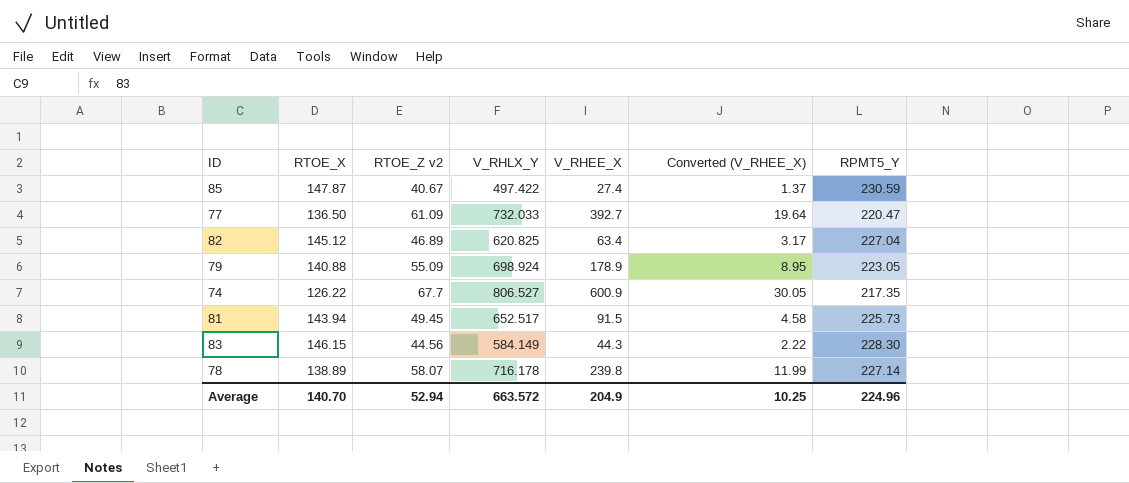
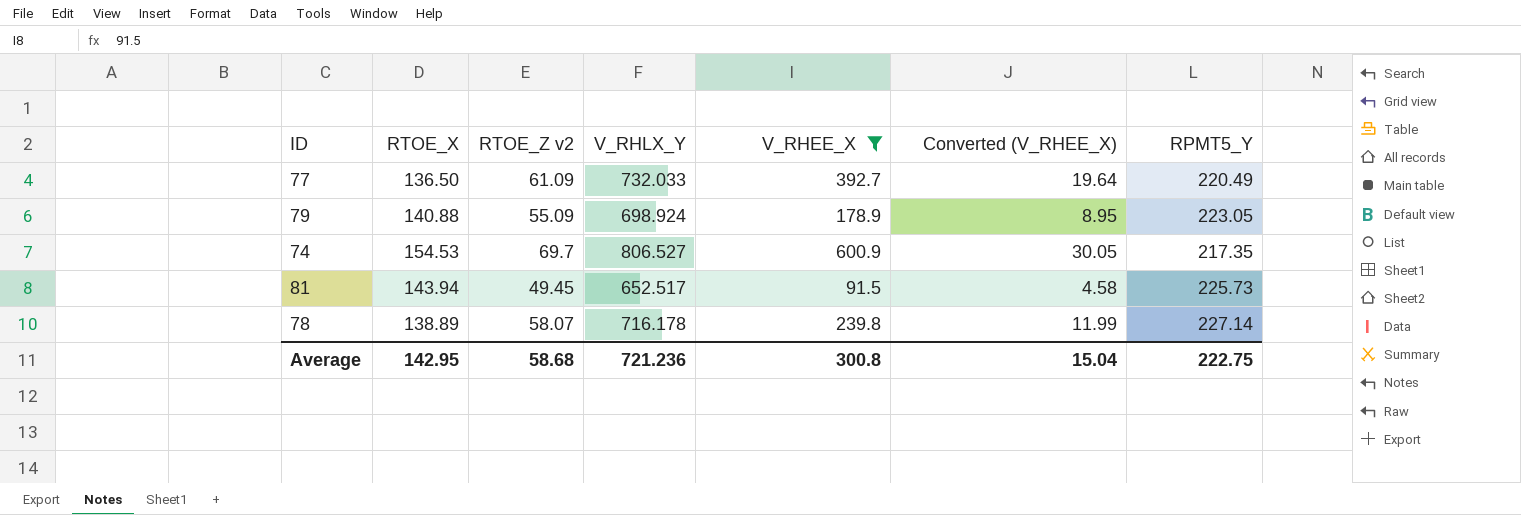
filter: none -> V_RHEE_X >= 91.5
77 | RPMT5_Y: 220.47 -> 220.49
74 | RTOE_X: 126.22 -> 154.53
74 | RTOE_Z v2: 67.7 -> 69.7
Average | RTOE_X: 140.70 -> 142.95
Average | RTOE_Z v2: 52.94 -> 58.68
Average | V_RHLX_Y: 663.572 -> 721.236
Average | V_RHEE_X: 204.9 -> 300.8
Average | Converted (V_RHEE_X): 10.25 -> 15.04
Average | RPMT5_Y: 224.96 -> 222.75

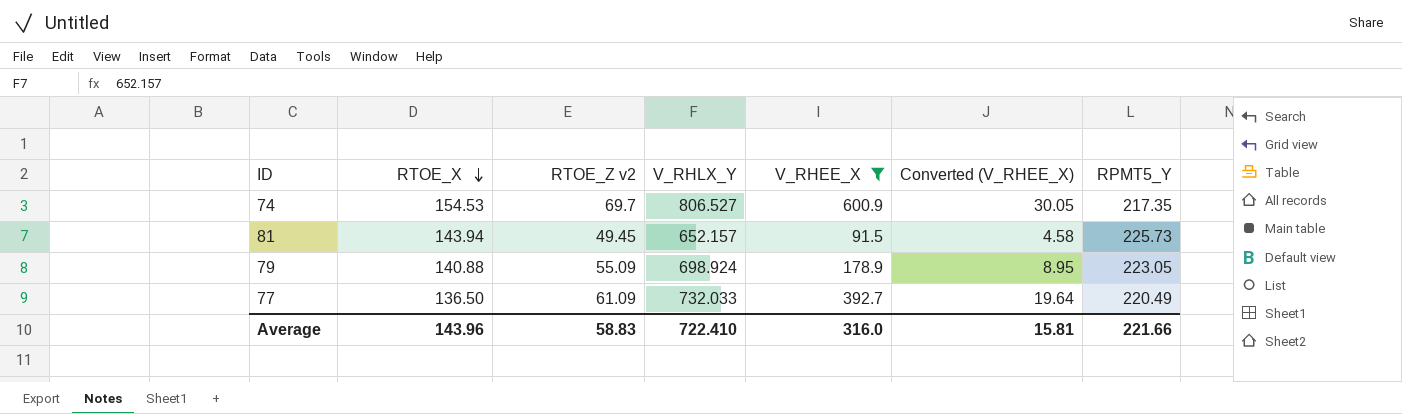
row order: none -> RTOE_X descending
row 78: 138.89 | 58.07 | 716.178 | 239.8 | 11.99 | 227.14 -> none
81 | V_RHLX_Y: 652.517 -> 652.157
Average | RTOE_X: 142.95 -> 143.96
Average | RTOE_Z v2: 58.68 -> 58.83
Average | V_RHLX_Y: 721.236 -> 722.410
Average | V_RHEE_X: 300.8 -> 316.0
Average | Converted (V_RHEE_X): 15.04 -> 15.81
Average | RPMT5_Y: 222.75 -> 221.66

